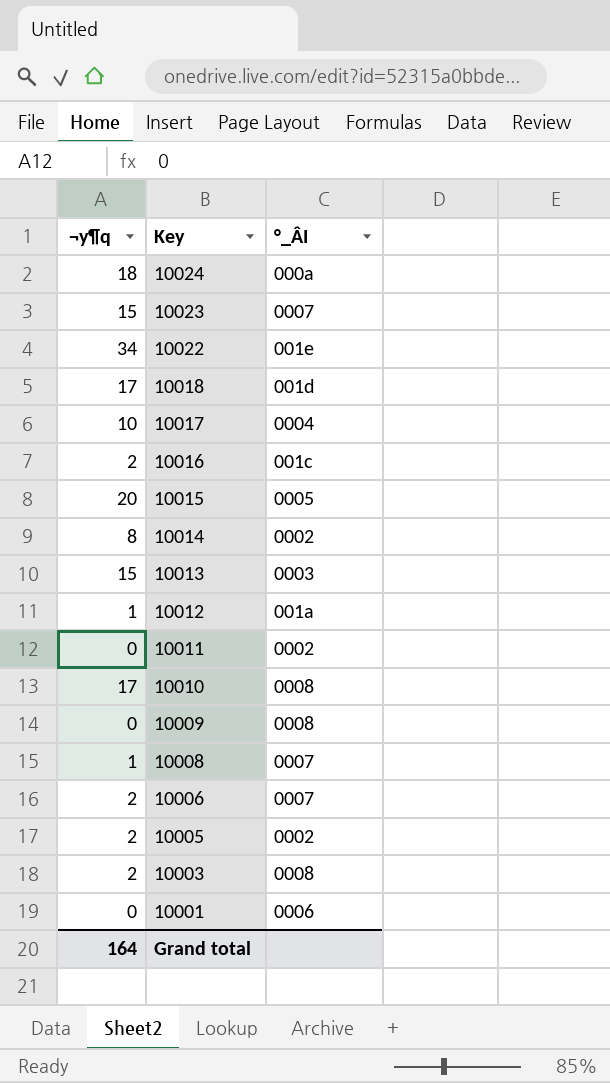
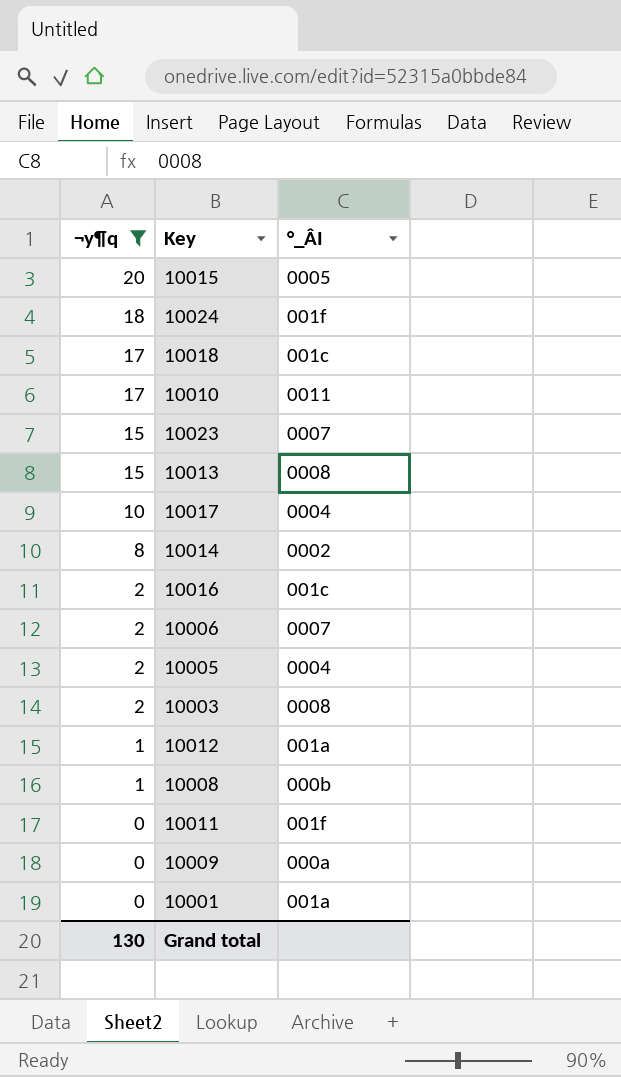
filter: none -> ¬y¶q != 34
row order: Key descending -> ¬y¶q descending
10024 | °_ÂI: 000a -> 001f
10018 | °_ÂI: 001d -> 001c
10010 | °_ÂI: 0008 -> 0011
10013 | °_ÂI: 0003 -> 0008
10005 | °_ÂI: 0002 -> 0004
10008 | °_ÂI: 0007 -> 000b
10011 | °_ÂI: 0002 -> 001f
10009 | °_ÂI: 0008 -> 000a
10001 | °_ÂI: 0006 -> 001a
Grand total | ¬y¶q: 164 -> 130

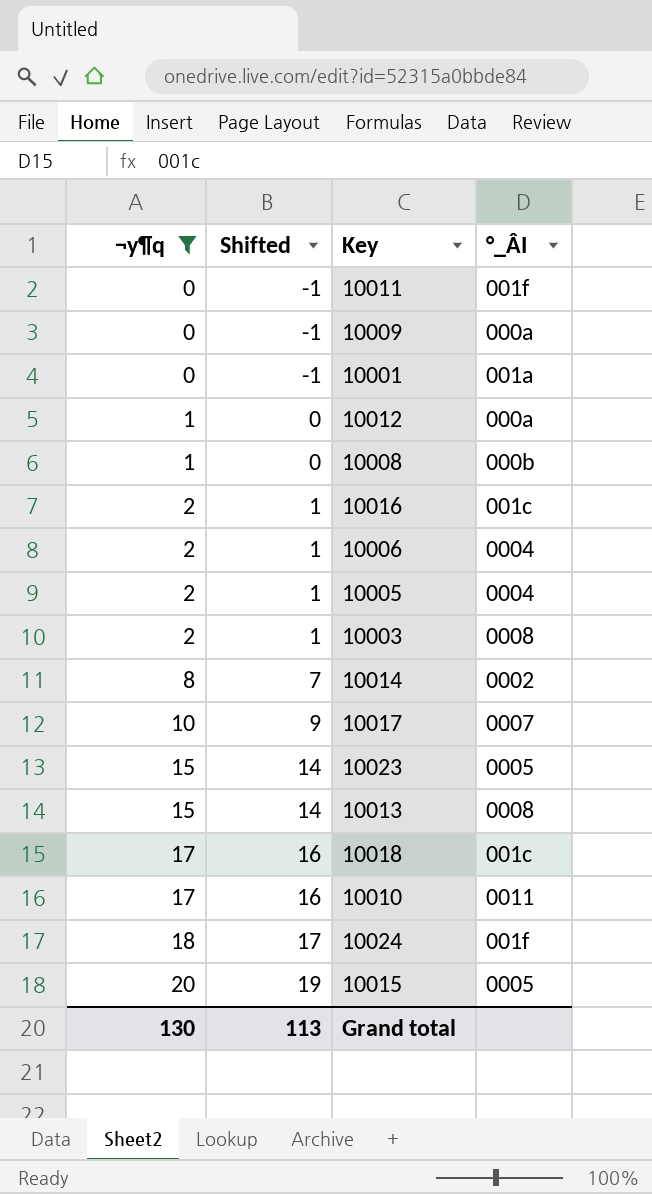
row order: ¬y¶q descending -> ¬y¶q ascending
column Shifted | formula: none -> [¬y¶q] - 1
10012 | °_ÂI: 001a -> 000a
10006 | °_ÂI: 0007 -> 0004
10017 | °_ÂI: 0004 -> 0007
10023 | °_ÂI: 0007 -> 0005

